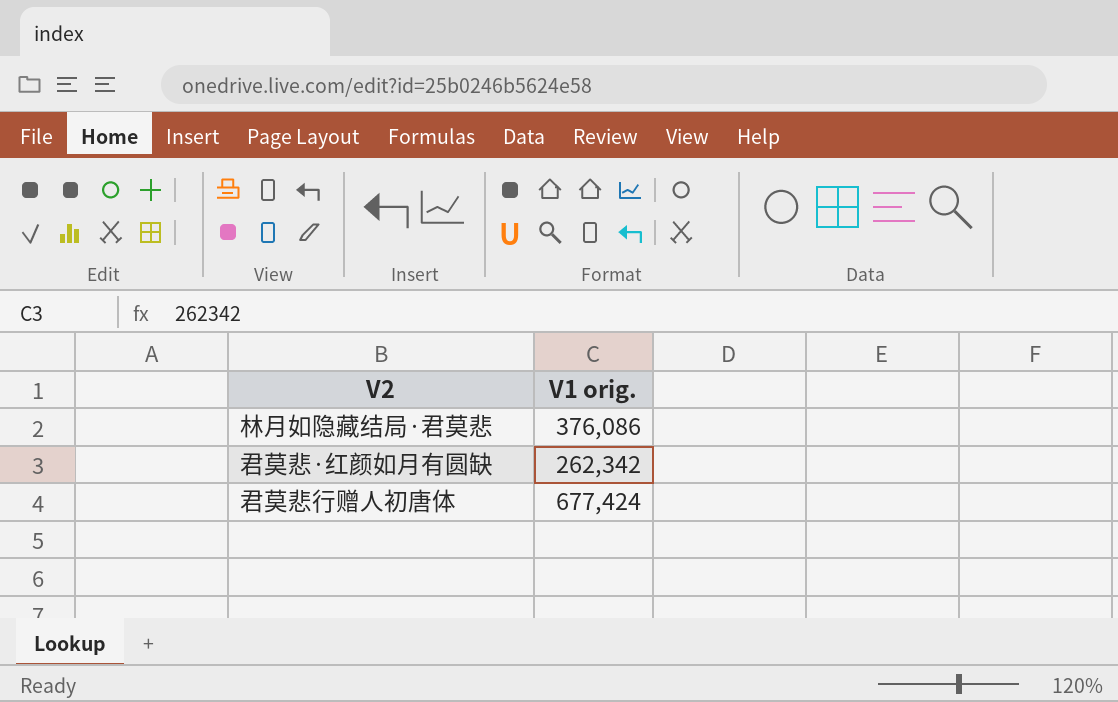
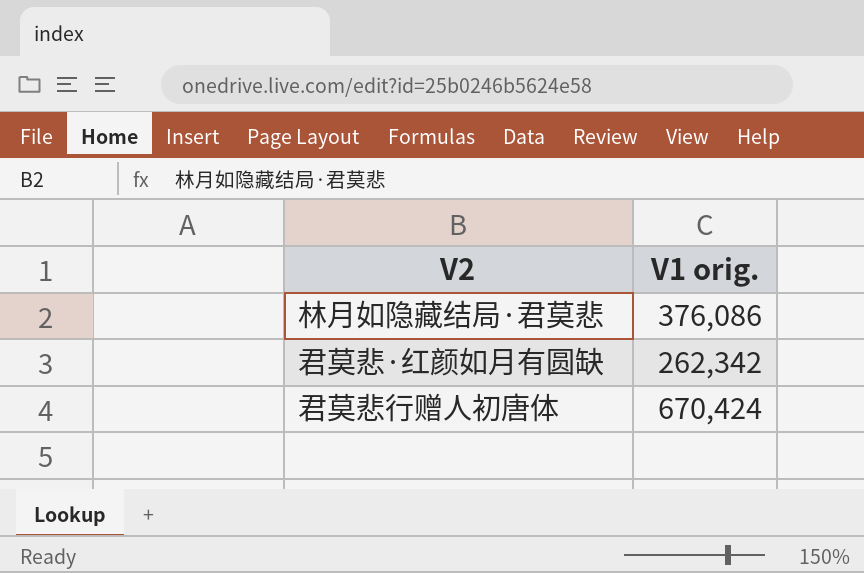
君莫悲行赠人初唐体 | V1 orig.: 677,424 -> 670,424

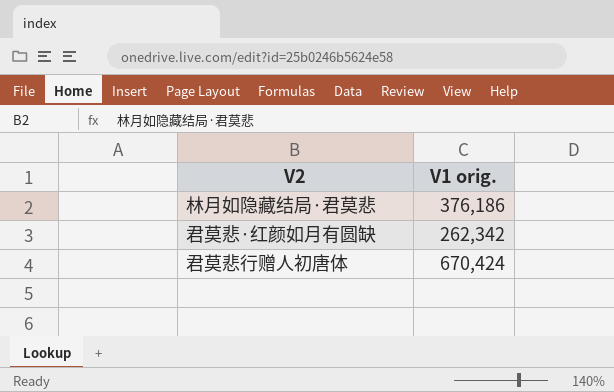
林月如隐藏结局·君莫悲 | V1 orig.: 376,086 -> 376,186

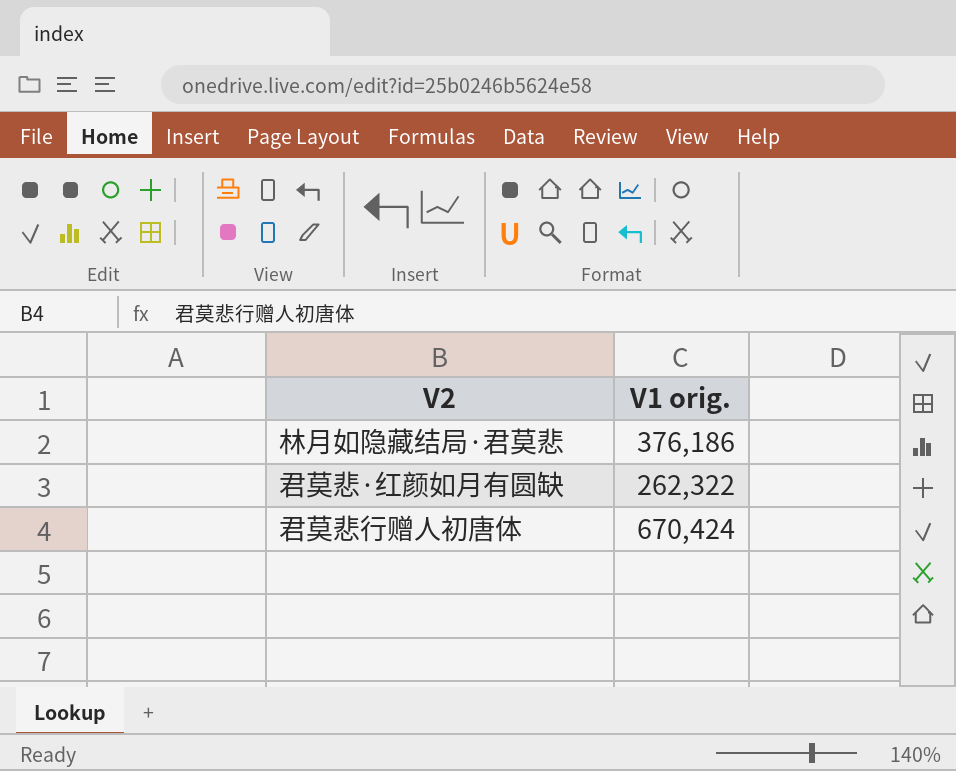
君莫悲·红颜如月有圆缺 | V1 orig.: 262,342 -> 262,322

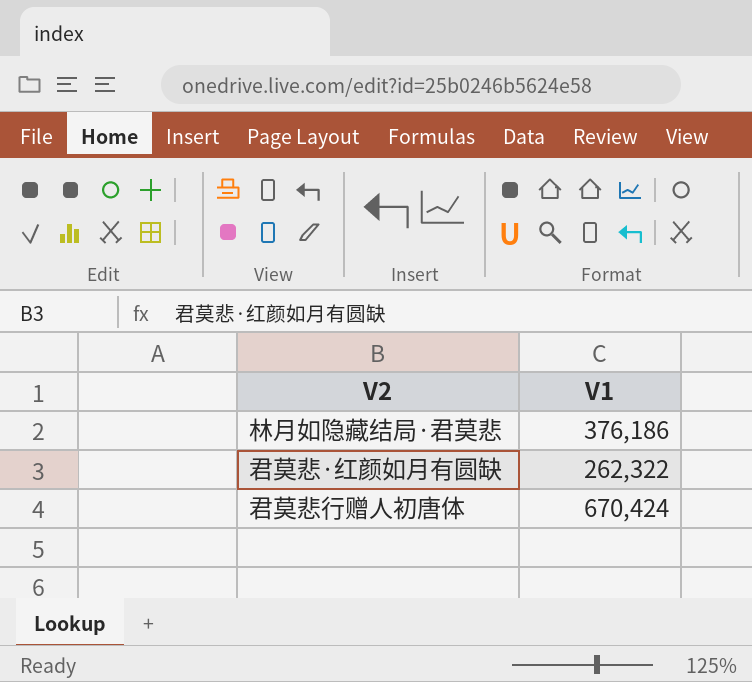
column name: V1 orig. -> V1

